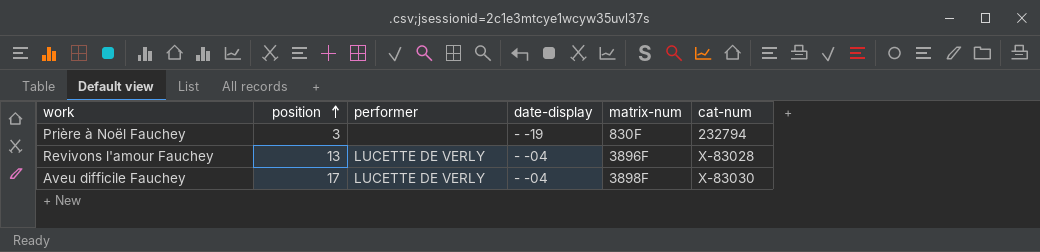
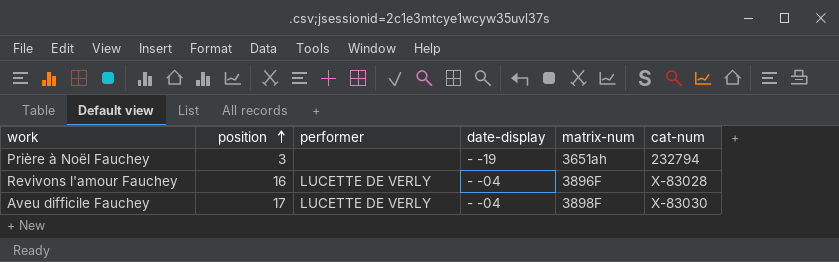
Prière à Noël Fauchey | matrix-num: 830F -> 3651ah
Revivons l'amour Fauchey | position: 13 -> 16

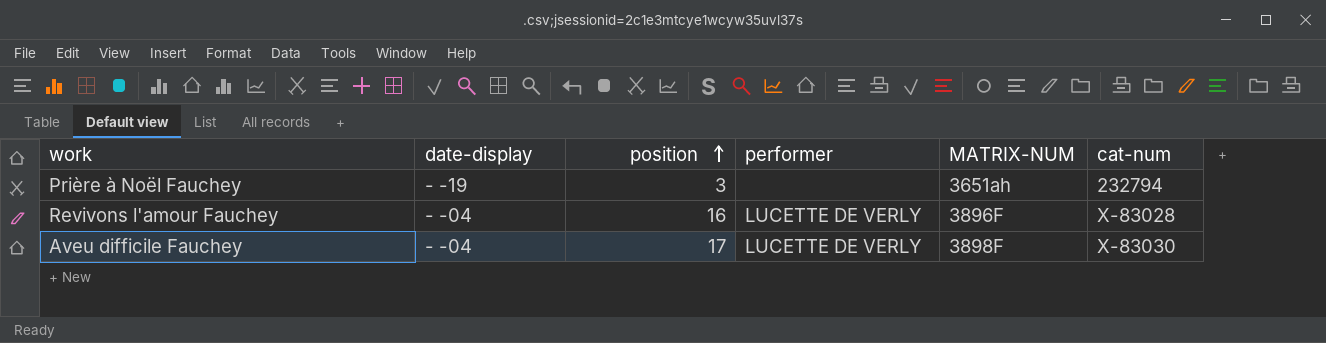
column date-display | position: 4 -> 2
column name: matrix-num -> MATRIX-NUM

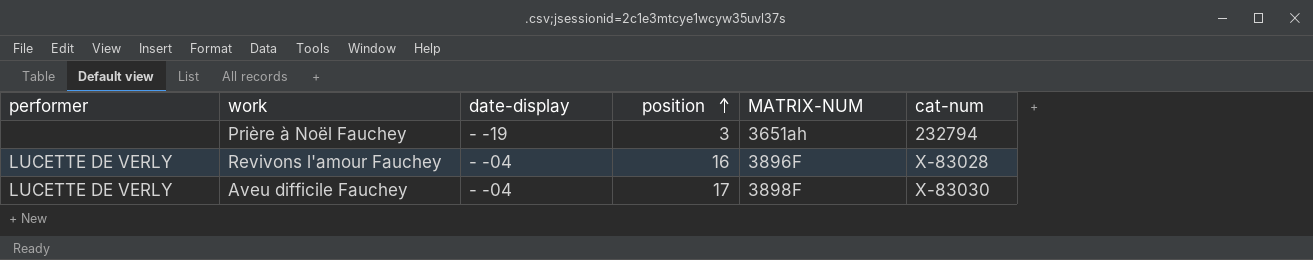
column performer | position: 4 -> 1

